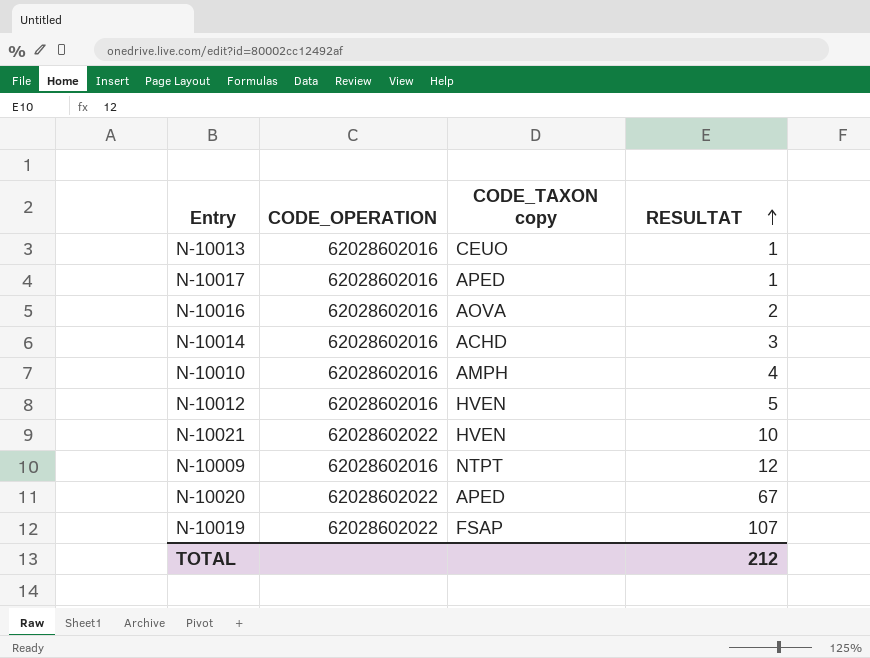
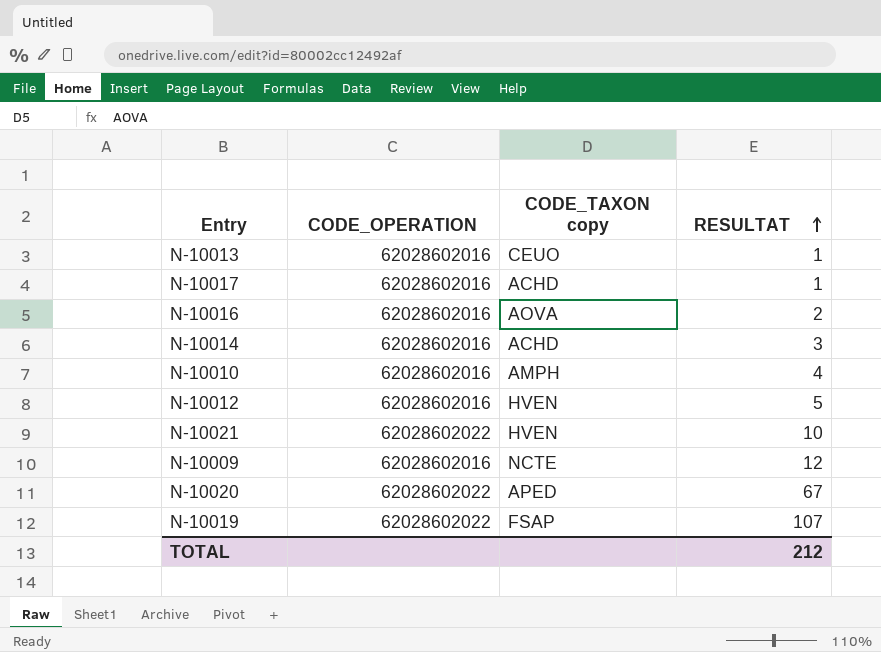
N-10017 | CODE_TAXON copy: APED -> ACHD
N-10009 | CODE_TAXON copy: NTPT -> NCTE

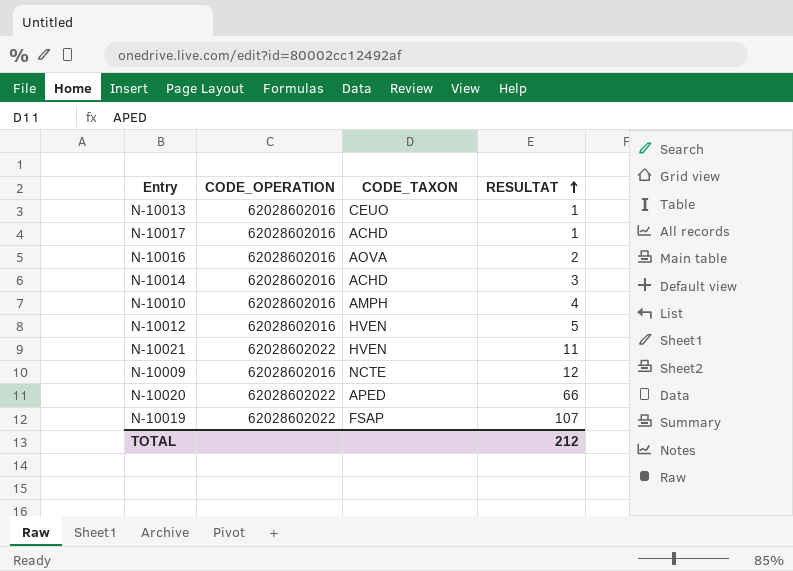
column name: CODE_TAXON copy -> CODE_TAXON
N-10021 | RESULTAT: 10 -> 11
N-10020 | RESULTAT: 67 -> 66

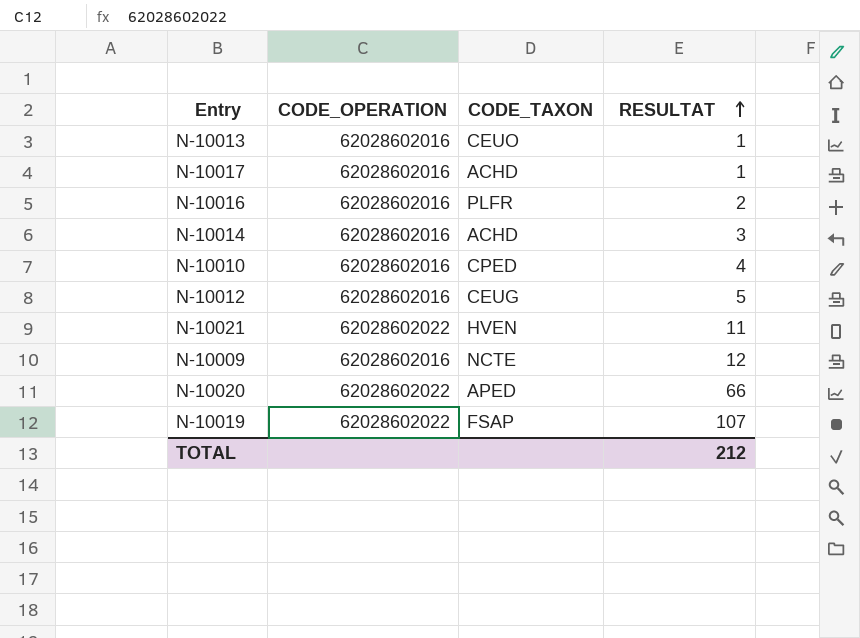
N-10016 | CODE_TAXON: AOVA -> PLFR
N-10010 | CODE_TAXON: AMPH -> CPED
N-10012 | CODE_TAXON: HVEN -> CEUG

